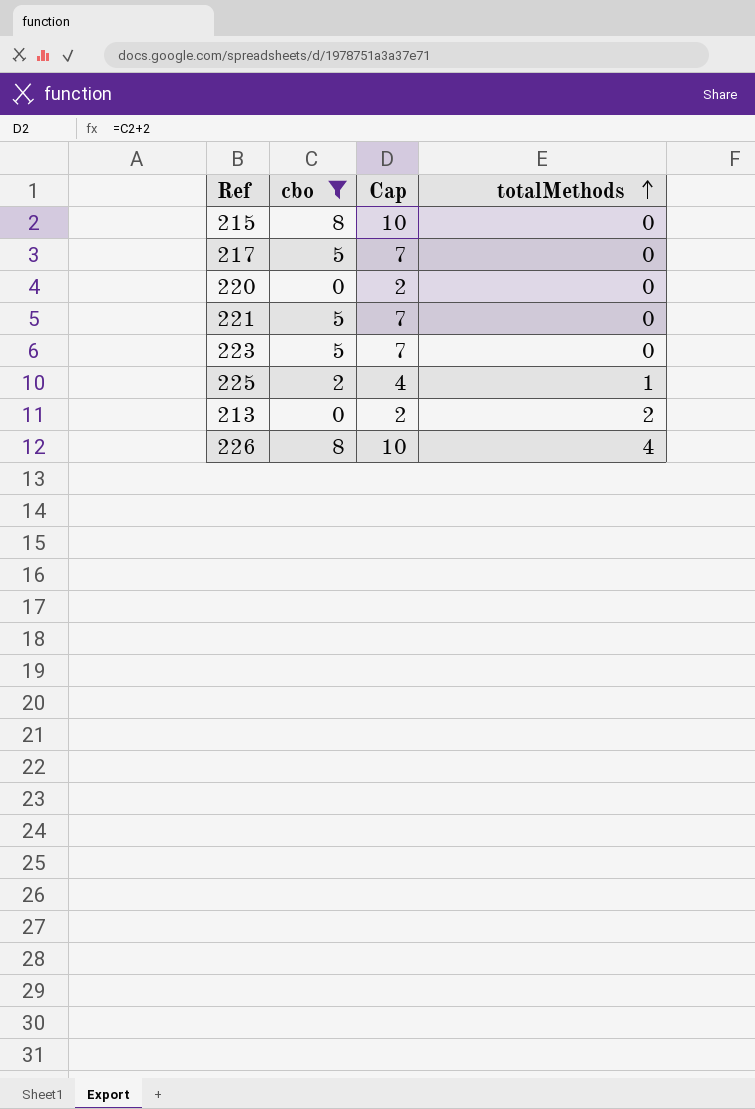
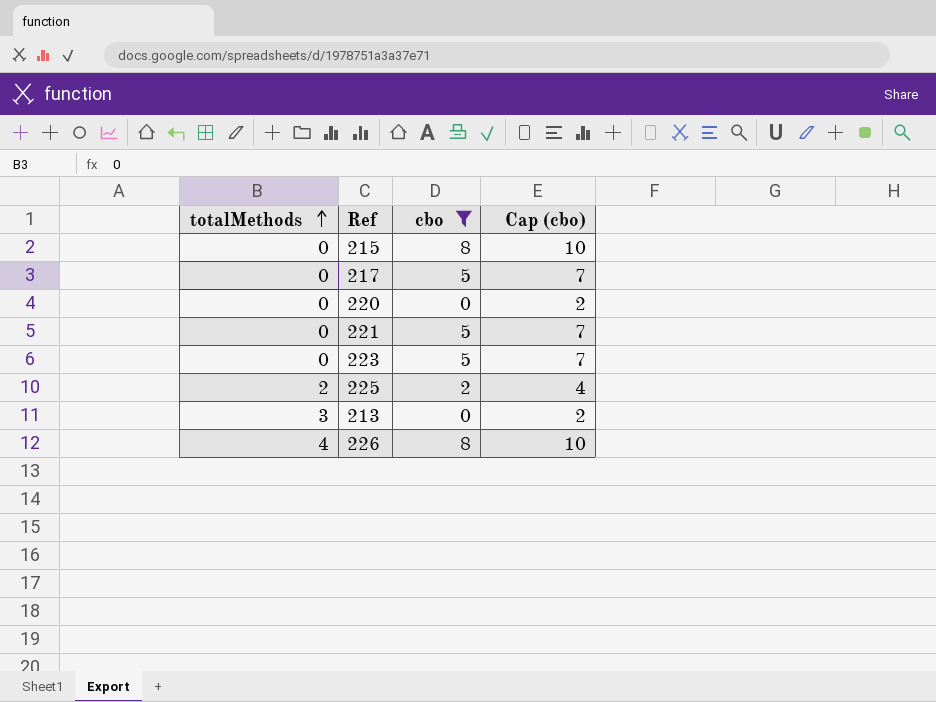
column totalMethods | position: 4 -> 1
column name: Cap -> Cap (cbo)
225 | totalMethods: 1 -> 2
213 | totalMethods: 2 -> 3

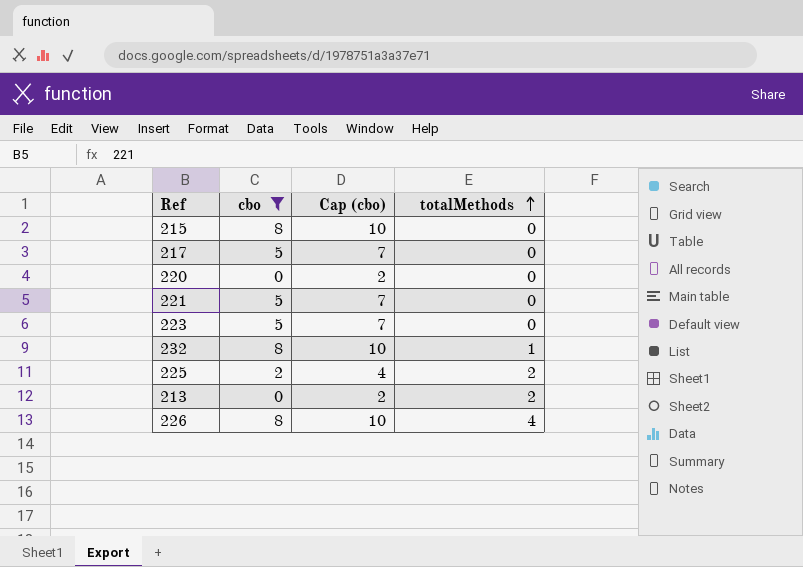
column totalMethods | position: 1 -> 4
row 232: none -> 8 | 10 | 1
213 | totalMethods: 3 -> 2

